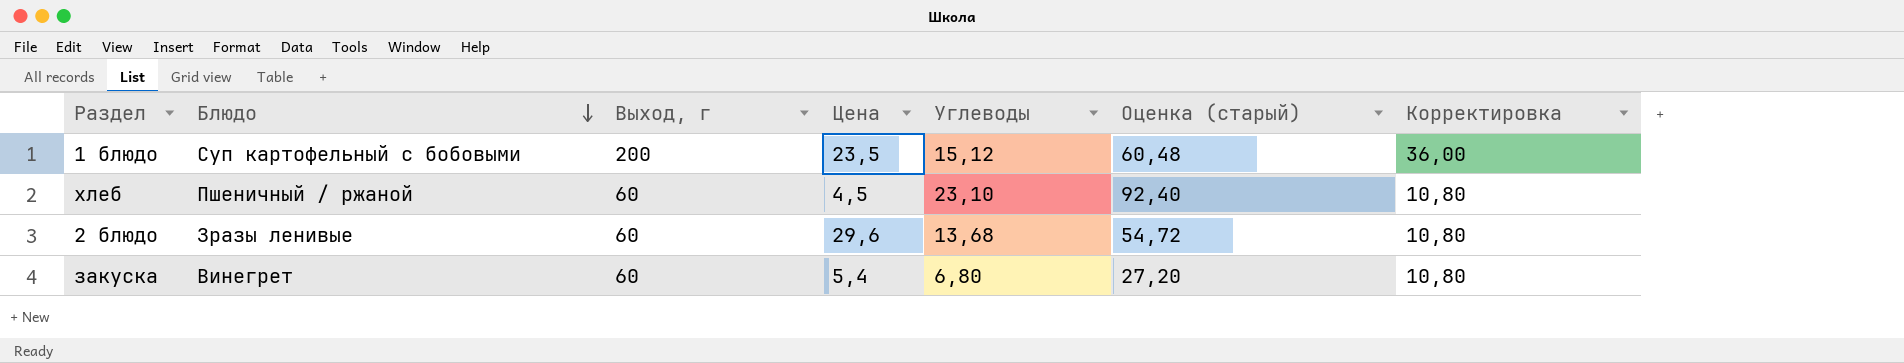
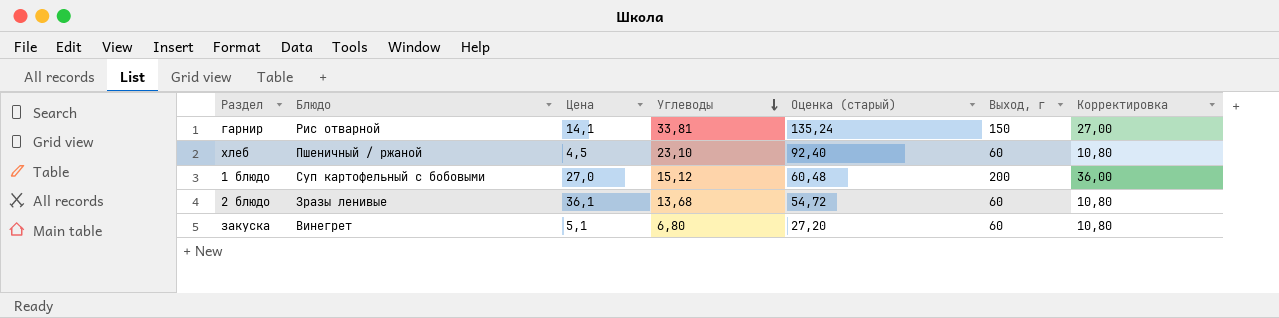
row order: Блюдо descending -> Углеводы descending
column Выход, г | position: 3 -> 6
row гарнир: none -> Рис отварной | 14,1 | 33,81 | 135,24 | 150 | 27,00
1 блюдо | Цена: 23,5 -> 27,0
2 блюдо | Цена: 29,6 -> 36,1
закуска | Цена: 5,4 -> 5,1

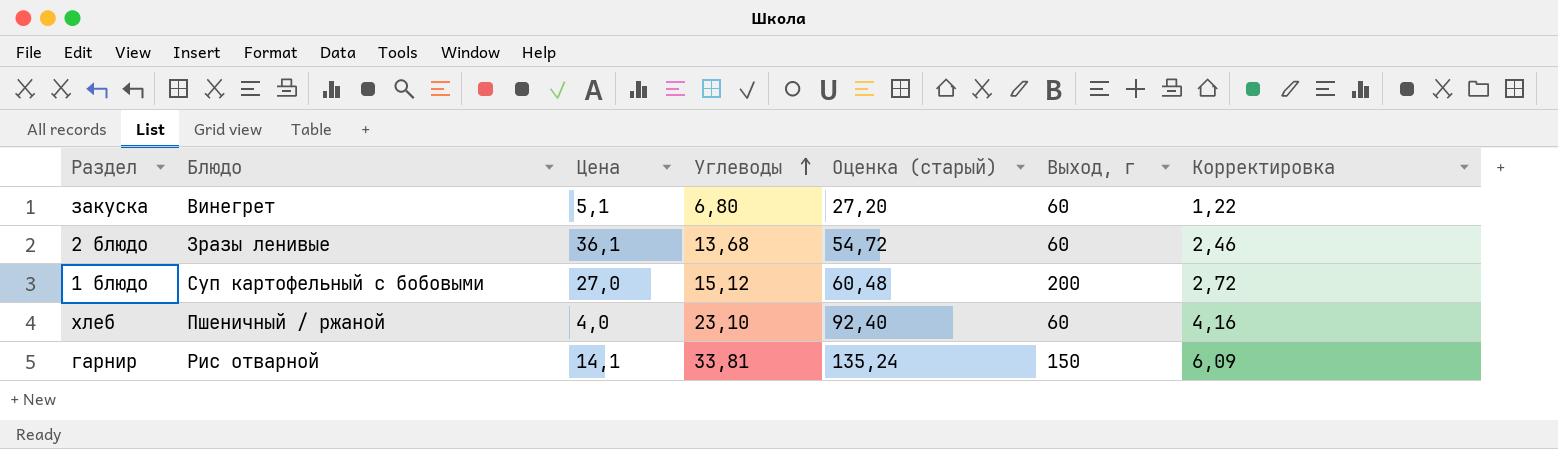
row order: Углеводы descending -> Углеводы ascending
column Корректировка | formula: [Выход, г] * 0,18 -> [Углеводы] * 0,18
хлеб | Цена: 4,5 -> 4,0

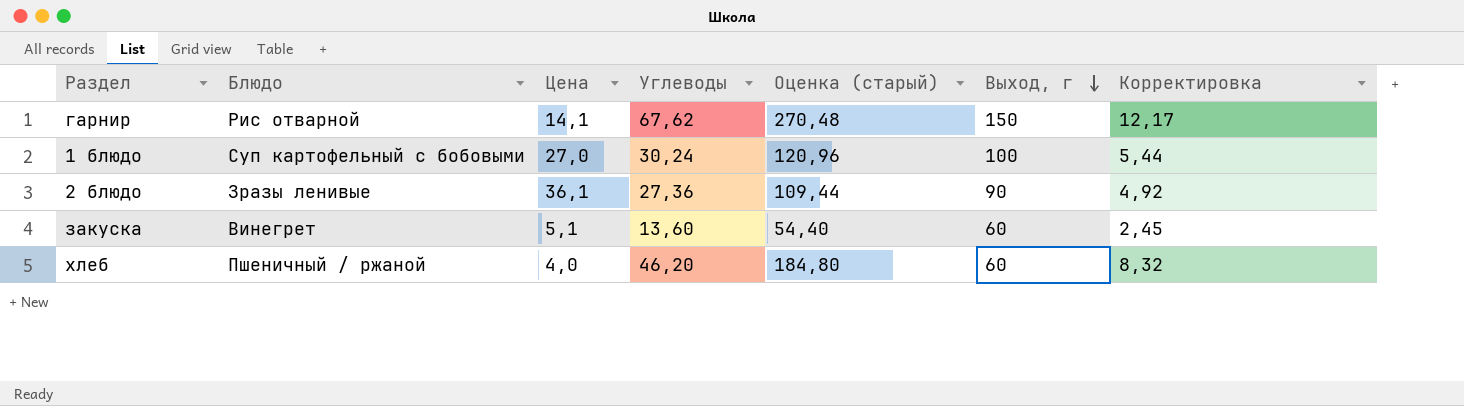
row order: Углеводы ascending -> Выход, г descending
гарнир | Углеводы: 33,81 -> 67,62
гарнир | Оценка (старый): 135,24 -> 270,48
гарнир | Корректировка: 6,09 -> 12,17
1 блюдо | Углеводы: 15,12 -> 30,24
1 блюдо | Оценка (старый): 60,48 -> 120,96
1 блюдо | Выход, г: 200 -> 100
1 блюдо | Корректировка: 2,72 -> 5,44
2 блюдо | Углеводы: 13,68 -> 27,36
2 блюдо | Оценка (старый): 54,72 -> 109,44
2 блюдо | Выход, г: 60 -> 90
2 блюдо | Корректировка: 2,46 -> 4,92
закуска | Углеводы: 6,80 -> 13,60
закуска | Оценка (старый): 27,20 -> 54,40
закуска | Корректировка: 1,22 -> 2,45
хлеб | Углеводы: 23,10 -> 46,20
хлеб | Оценка (старый): 92,40 -> 184,80
хлеб | Корректировка: 4,16 -> 8,32

